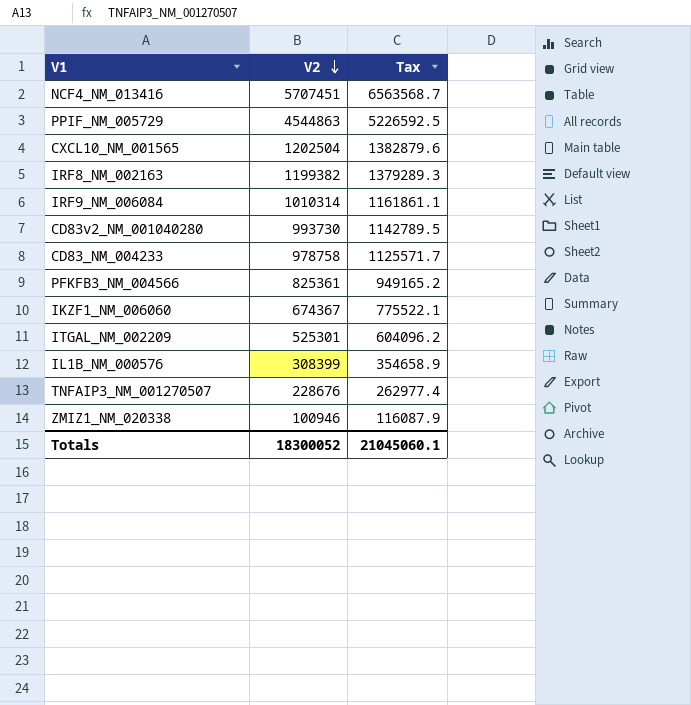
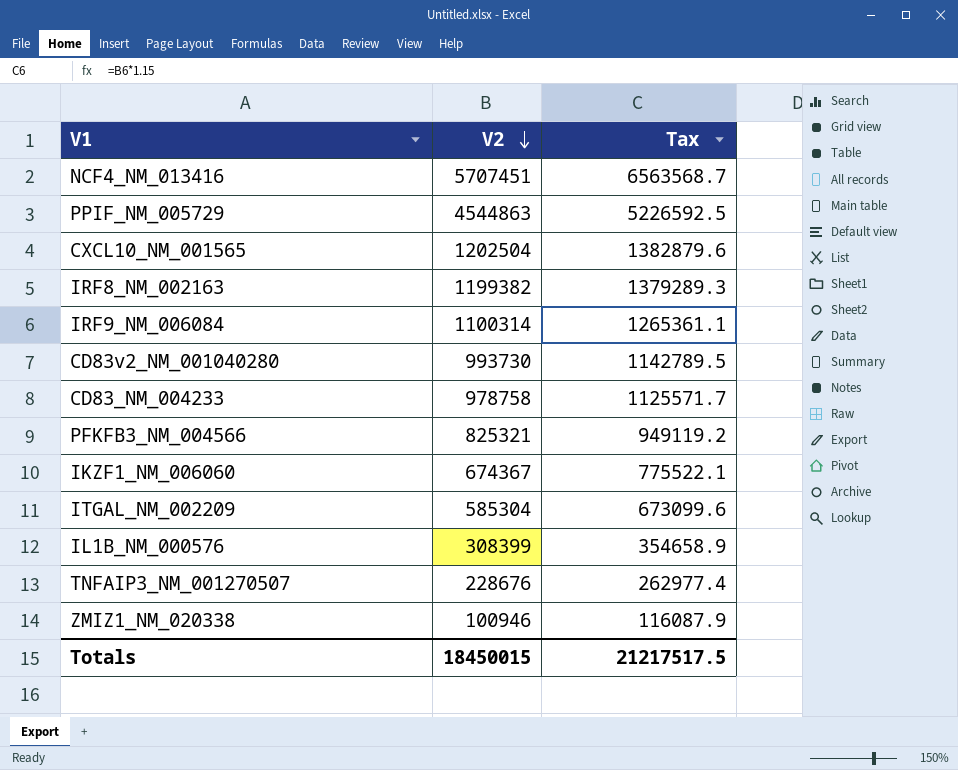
IRF9_NM_006084 | V2: 1010314 -> 1100314
IRF9_NM_006084 | Tax: 1161861.1 -> 1265361.1
PFKFB3_NM_004566 | V2: 825361 -> 825321
PFKFB3_NM_004566 | Tax: 949165.2 -> 949119.2
ITGAL_NM_002209 | V2: 525301 -> 585304
ITGAL_NM_002209 | Tax: 604096.2 -> 673099.6
Totals | V2: 18300052 -> 18450015
Totals | Tax: 21045060.1 -> 21217517.5

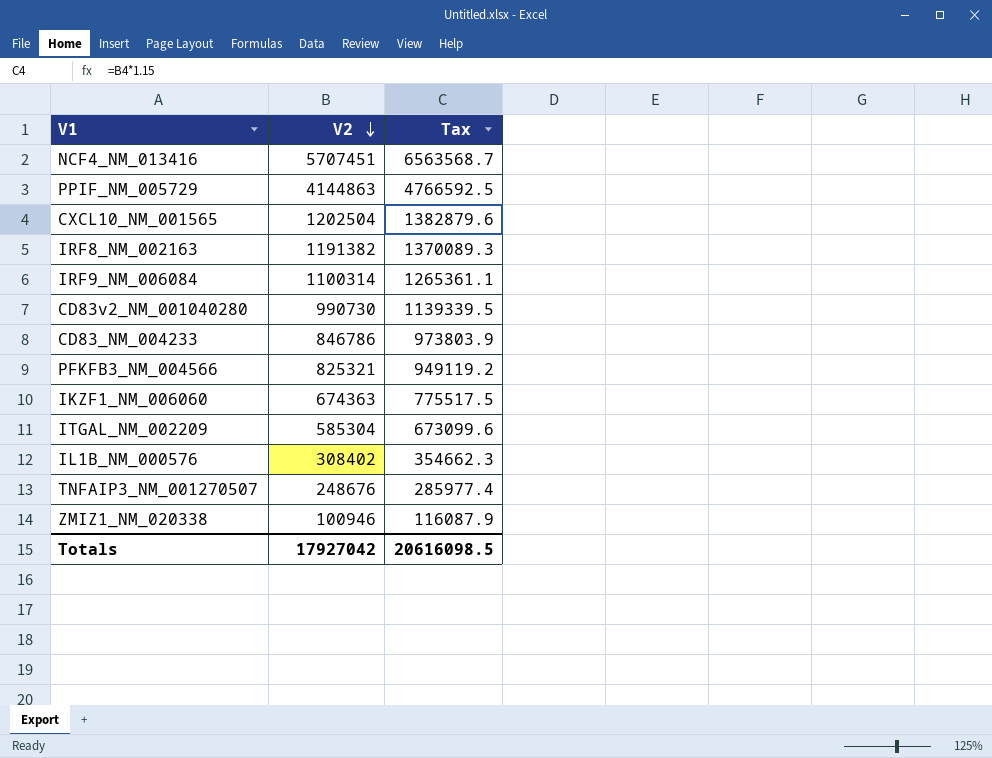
PPIF_NM_005729 | V2: 4544863 -> 4144863
PPIF_NM_005729 | Tax: 5226592.5 -> 4766592.5
IRF8_NM_002163 | V2: 1199382 -> 1191382
IRF8_NM_002163 | Tax: 1379289.3 -> 1370089.3
CD83v2_NM_001040280 | V2: 993730 -> 990730
CD83v2_NM_001040280 | Tax: 1142789.5 -> 1139339.5
CD83_NM_004233 | V2: 978758 -> 846786
CD83_NM_004233 | Tax: 1125571.7 -> 973803.9
IKZF1_NM_006060 | V2: 674367 -> 674363
IKZF1_NM_006060 | Tax: 775522.1 -> 775517.5
IL1B_NM_000576 | V2: 308399 -> 308402
IL1B_NM_000576 | Tax: 354658.9 -> 354662.3
TNFAIP3_NM_001270507 | V2: 228676 -> 248676
TNFAIP3_NM_001270507 | Tax: 262977.4 -> 285977.4
Totals | V2: 18450015 -> 17927042
Totals | Tax: 21217517.5 -> 20616098.5

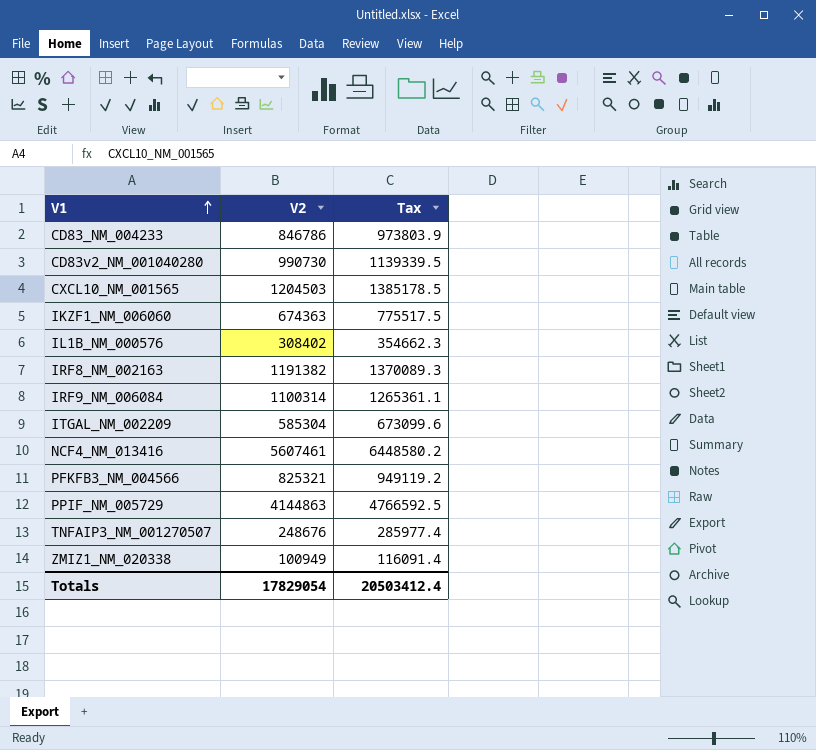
row order: V2 descending -> V1 ascending
CXCL10_NM_001565 | V2: 1202504 -> 1204503
CXCL10_NM_001565 | Tax: 1382879.6 -> 1385178.5
NCF4_NM_013416 | V2: 5707451 -> 5607461
NCF4_NM_013416 | Tax: 6563568.7 -> 6448580.2
ZMIZ1_NM_020338 | V2: 100946 -> 100949
ZMIZ1_NM_020338 | Tax: 116087.9 -> 116091.4
Totals | V2: 17927042 -> 17829054
Totals | Tax: 20616098.5 -> 20503412.4

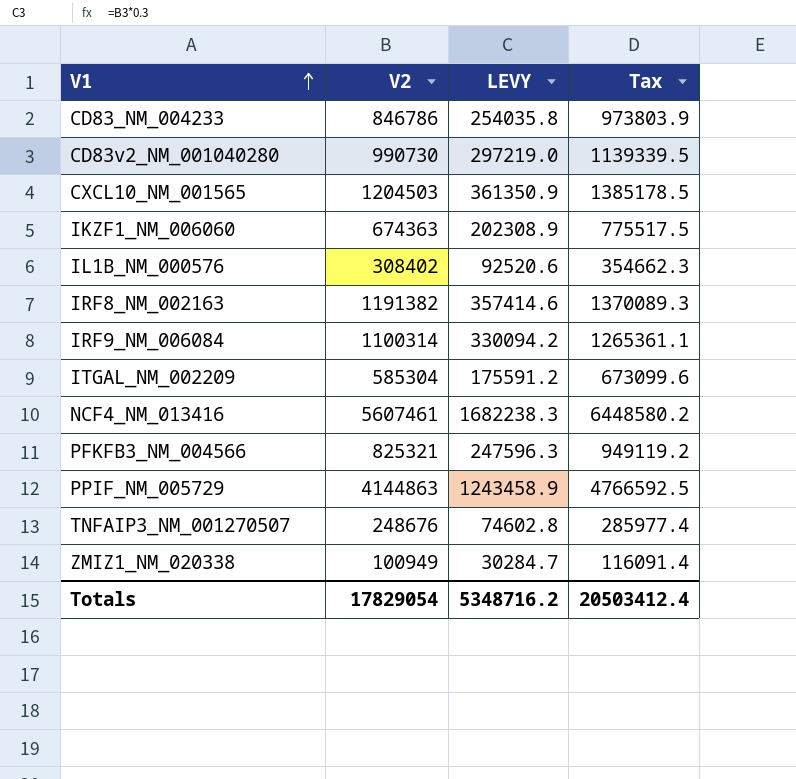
column LEVY | formula: none -> [V2] * 0.3

